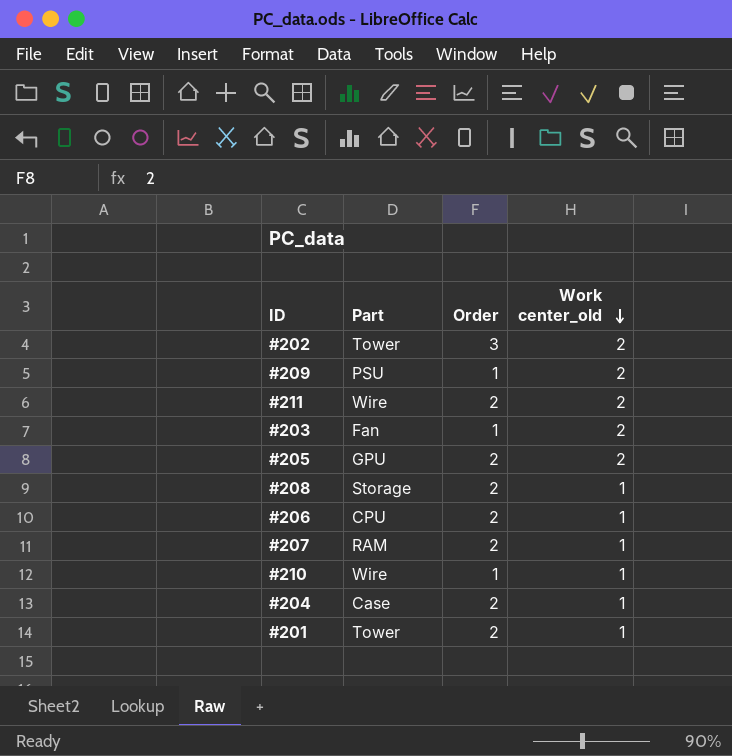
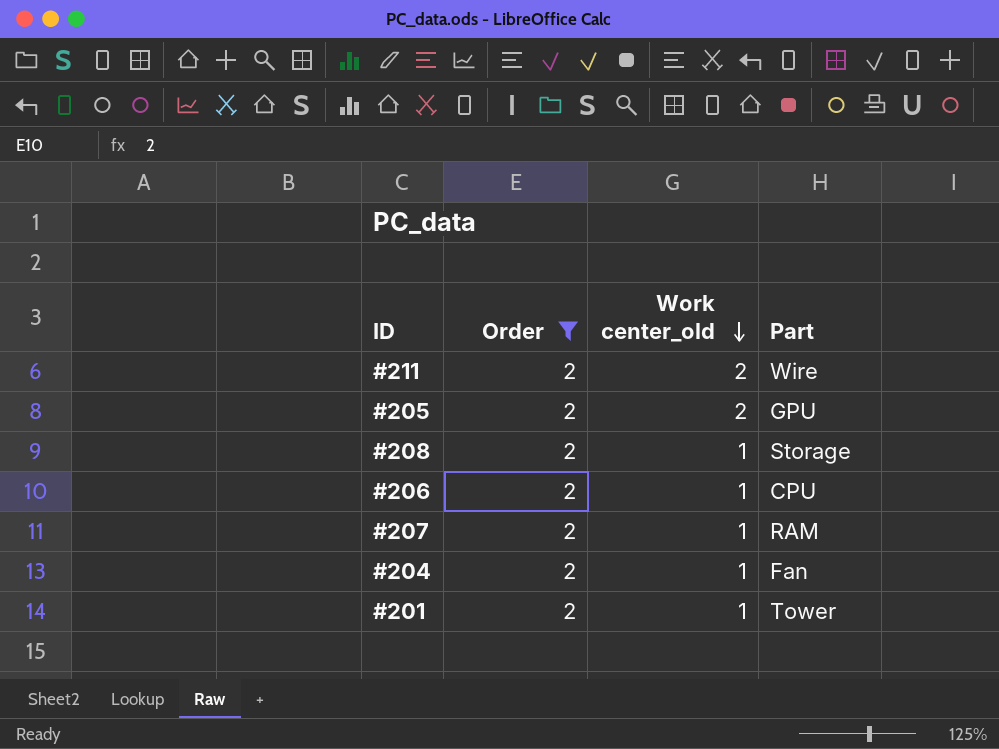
filter: none -> Order = 2
column Part | position: 2 -> 4
#204 | Part: Case -> Fan

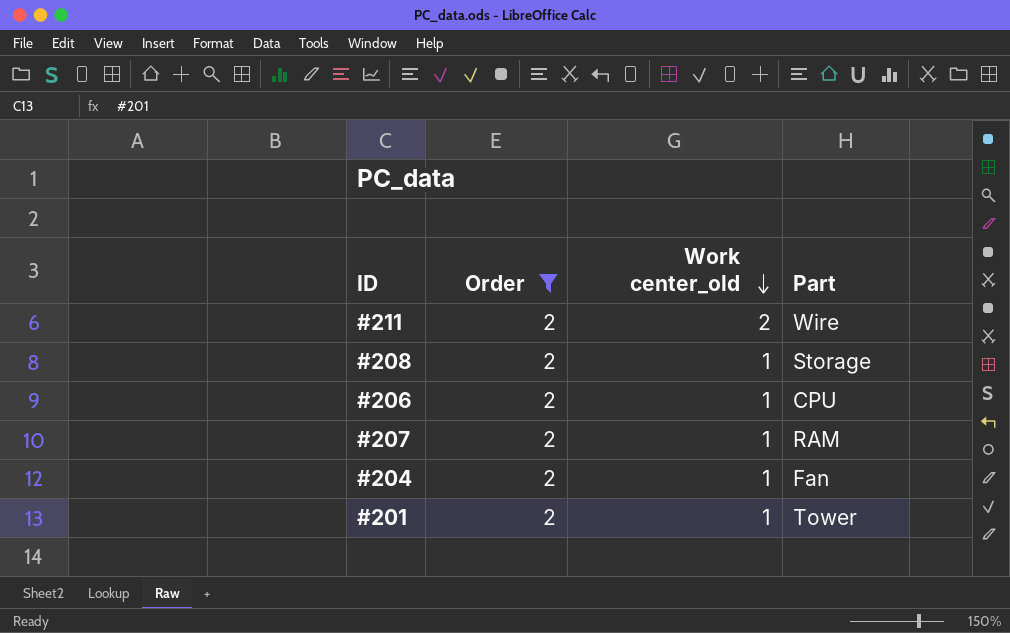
row #205: 2 | 2 | GPU -> none

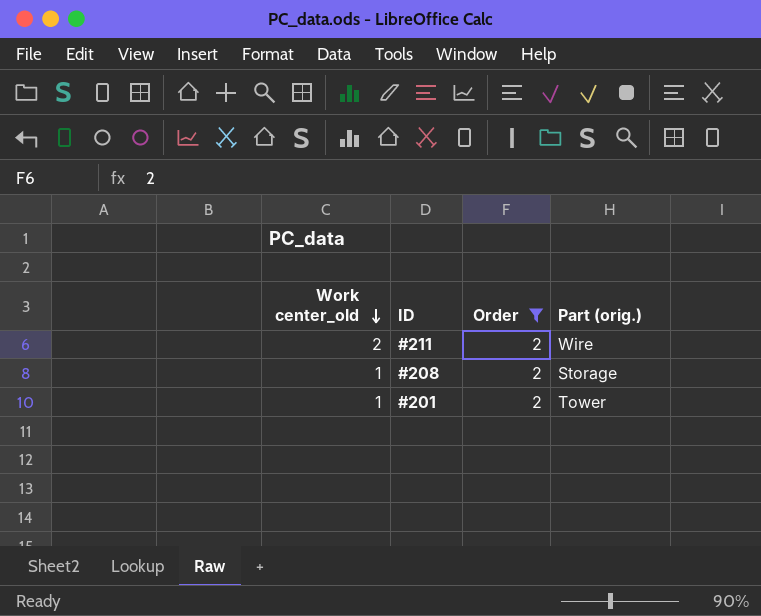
column Work center_old | position: 3 -> 1
column name: Part -> Part (orig.)
row #206: 2 | 1 | CPU -> none
row #207: 2 | 1 | RAM -> none
row #204: 2 | 1 | Fan -> none

